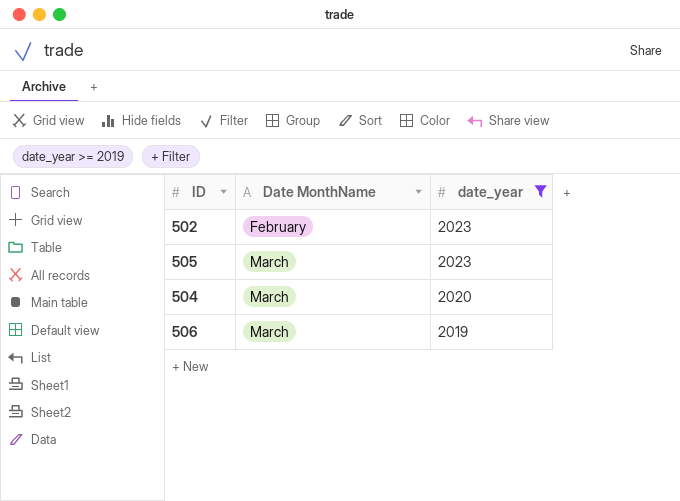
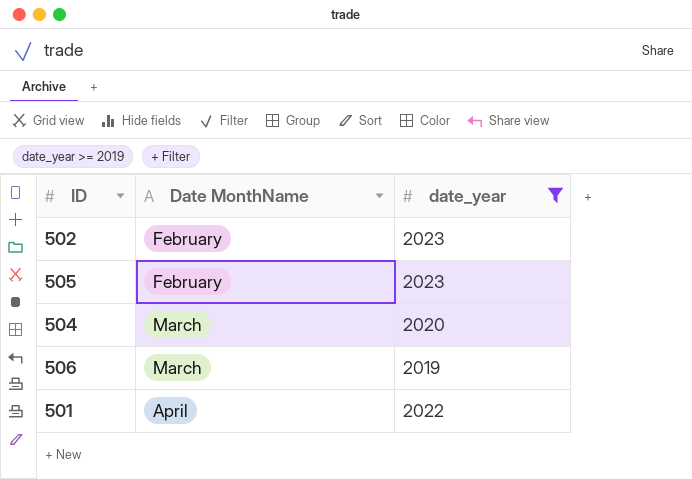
505 | Date MonthName: March -> February
row 501: none -> April | 2022

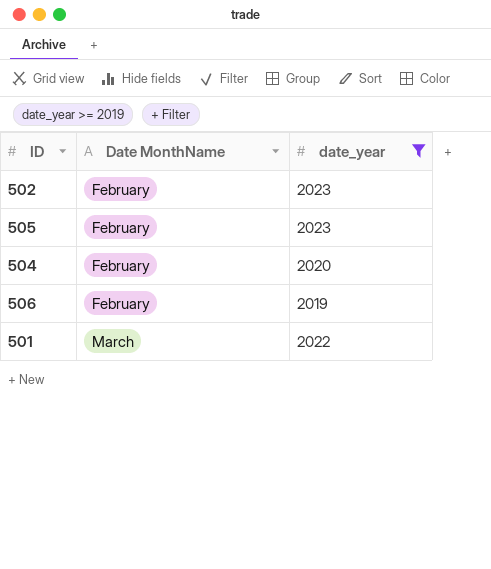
504 | Date MonthName: March -> February
506 | Date MonthName: March -> February
501 | Date MonthName: April -> March

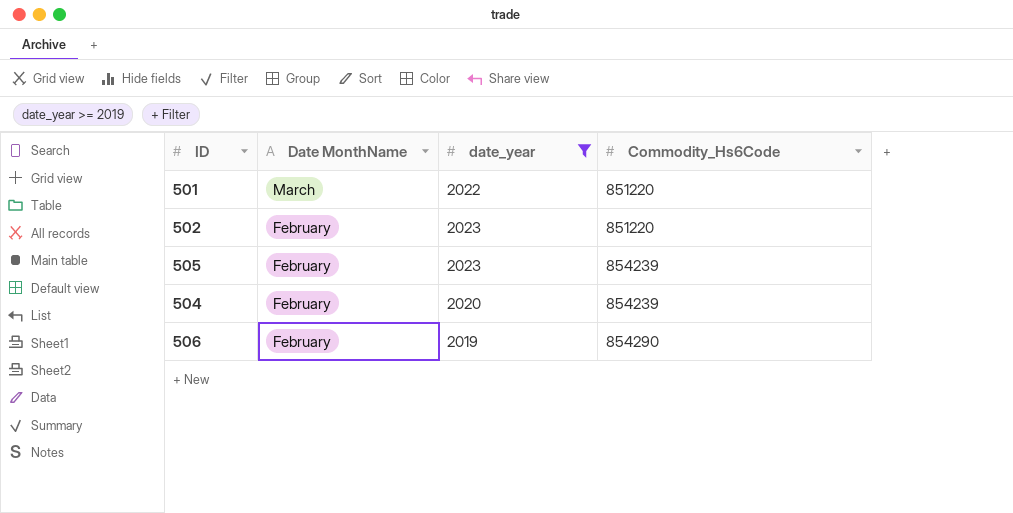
row order: Date MonthName ascending -> Date MonthName descending
column Commodity_Hs6Code | position: none -> 4

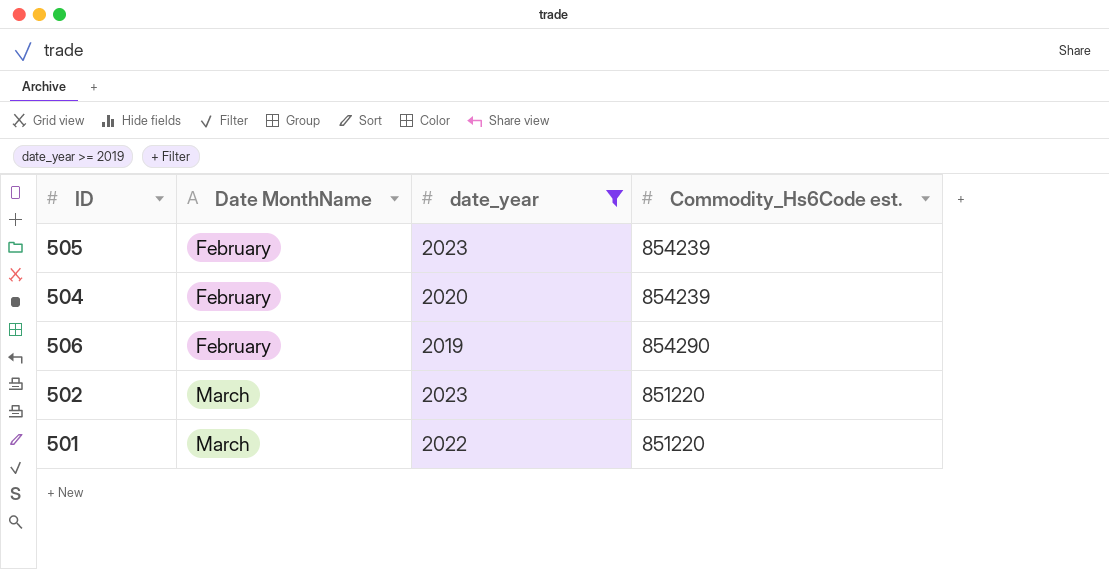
row order: Date MonthName descending -> Date MonthName ascending
column name: Commodity_Hs6Code -> Commodity_Hs6Code est.
502 | Date MonthName: February -> March

